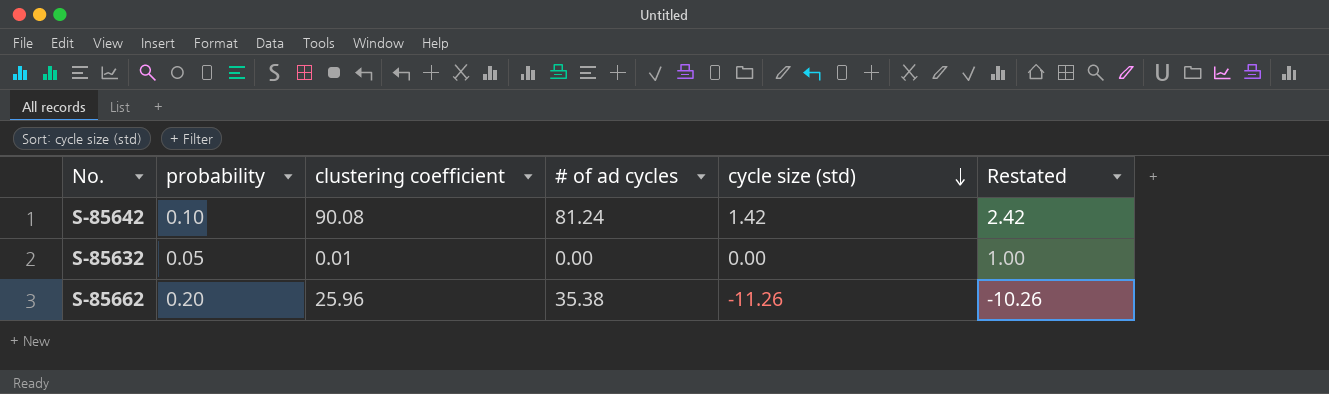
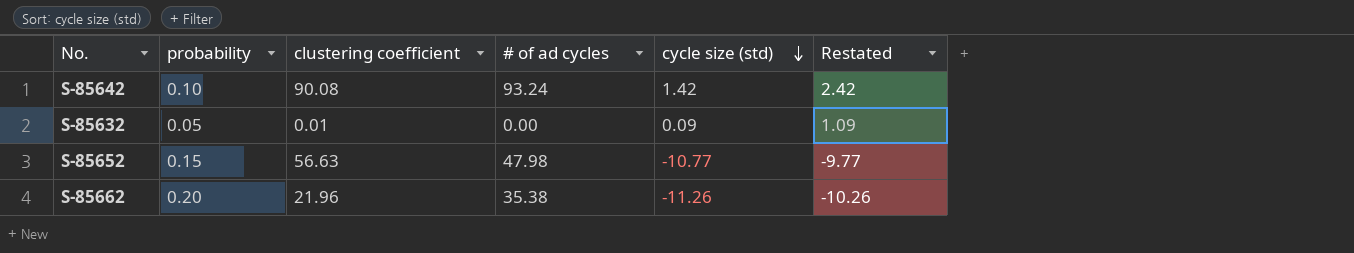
S-85642 | # of ad cycles: 81.24 -> 93.24
S-85632 | cycle size (std): 0.00 -> 0.09
S-85632 | Restated: 1.00 -> 1.09
row S-85652: none -> 0.15 | 56.63 | 47.98 | -10.77 | -9.77
S-85662 | clustering coefficient: 25.96 -> 21.96

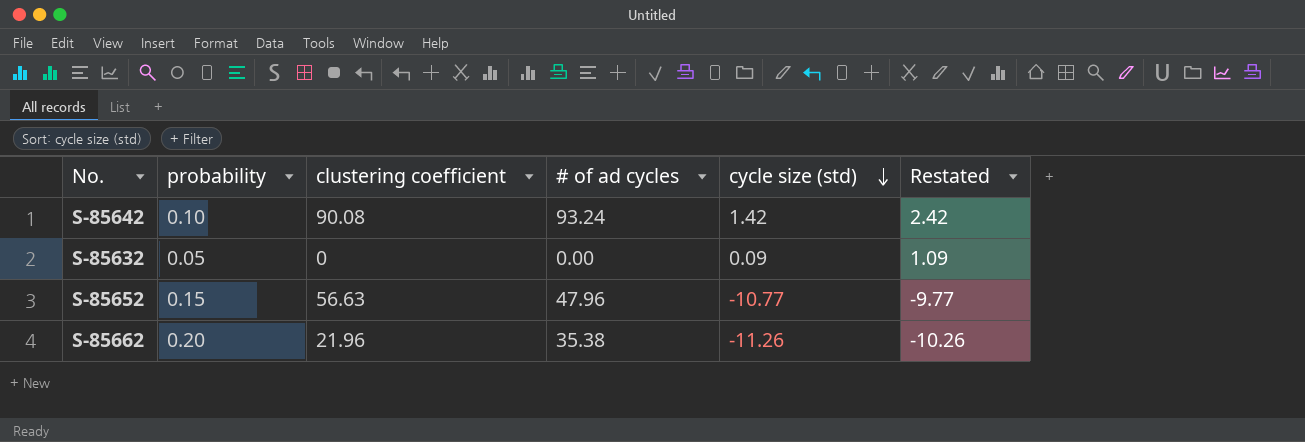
S-85632 | clustering coefficient: 0.01 -> 0
S-85652 | # of ad cycles: 47.98 -> 47.96

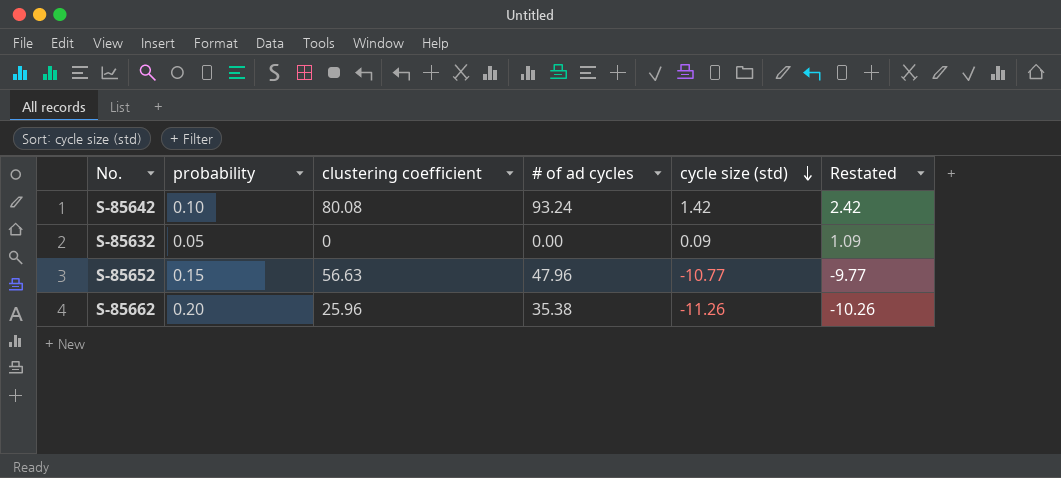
S-85642 | clustering coefficient: 90.08 -> 80.08
S-85662 | clustering coefficient: 21.96 -> 25.96

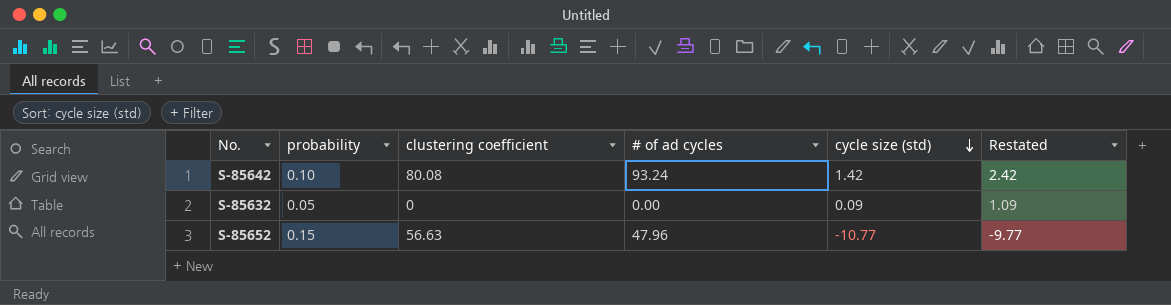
row S-85662: 0.20 | 25.96 | 35.38 | -11.26 | -10.26 -> none

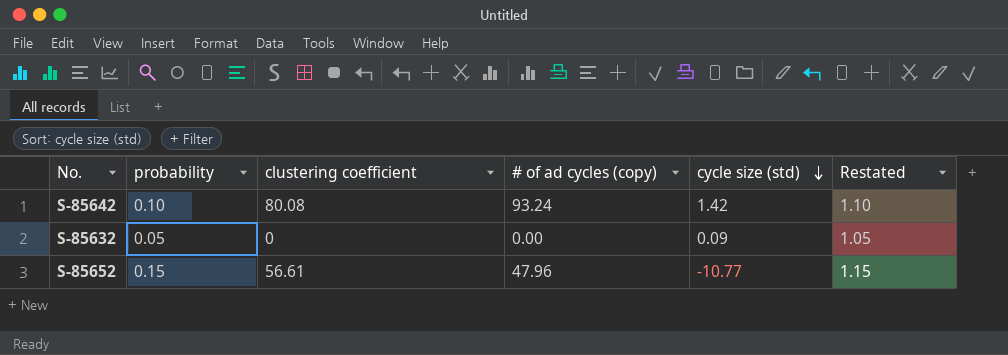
column name: # of ad cycles -> # of ad cycles (copy)
column Restated | formula: [cycle size (std)] + 1 -> [probability] + 1
S-85652 | clustering coefficient: 56.63 -> 56.61

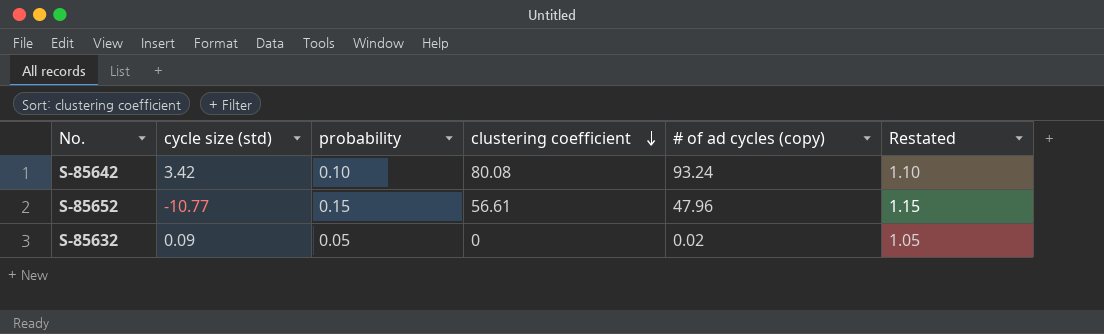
row order: cycle size (std) descending -> clustering coefficient descending
column cycle size (std) | position: 5 -> 2
S-85642 | cycle size (std): 1.42 -> 3.42
S-85632 | # of ad cycles (copy): 0.00 -> 0.02

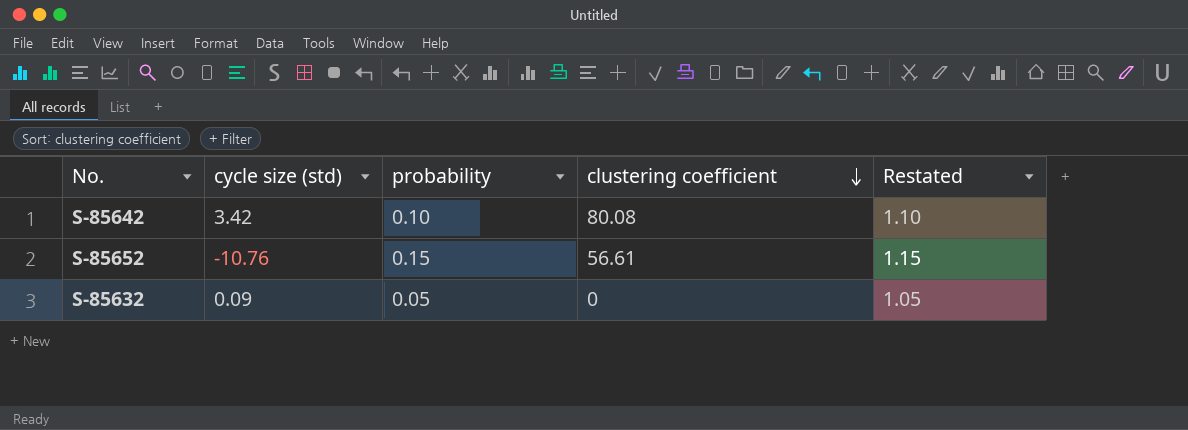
column # of ad cycles (copy) | position: 5 -> none
S-85652 | cycle size (std): -10.77 -> -10.76

